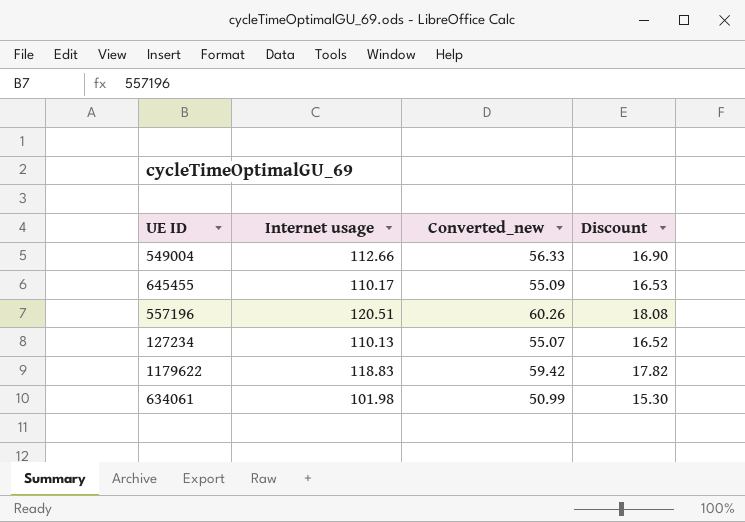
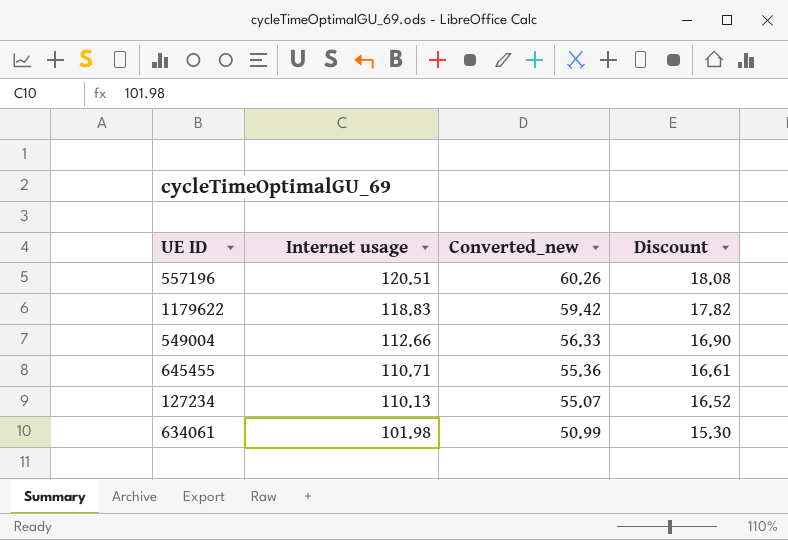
row order: none -> Internet usage descending
645455 | Internet usage: 110.17 -> 110.71
645455 | Converted_new: 55.09 -> 55.36
645455 | Discount: 16.53 -> 16.61

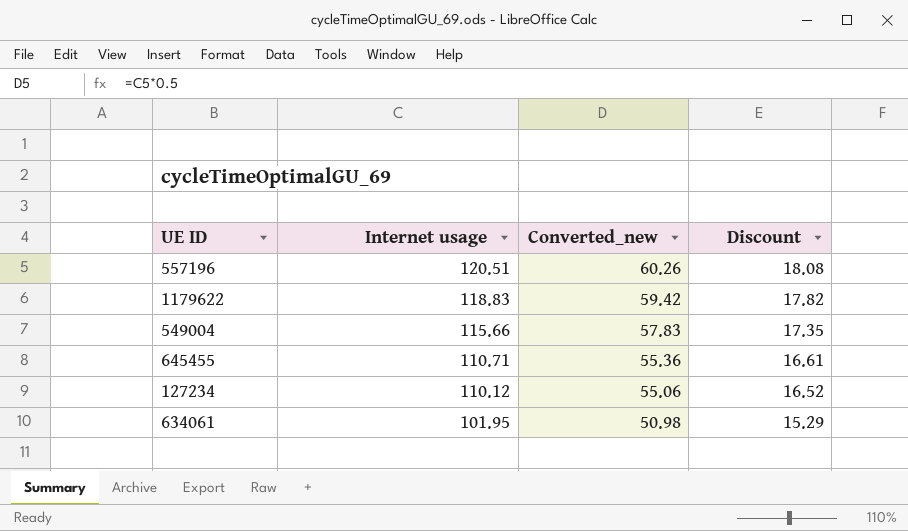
549004 | Internet usage: 112.66 -> 115.66
549004 | Converted_new: 56.33 -> 57.83
549004 | Discount: 16.90 -> 17.35
127234 | Internet usage: 110.13 -> 110.12
127234 | Converted_new: 55.07 -> 55.06
634061 | Internet usage: 101.98 -> 101.95
634061 | Converted_new: 50.99 -> 50.98
634061 | Discount: 15.30 -> 15.29

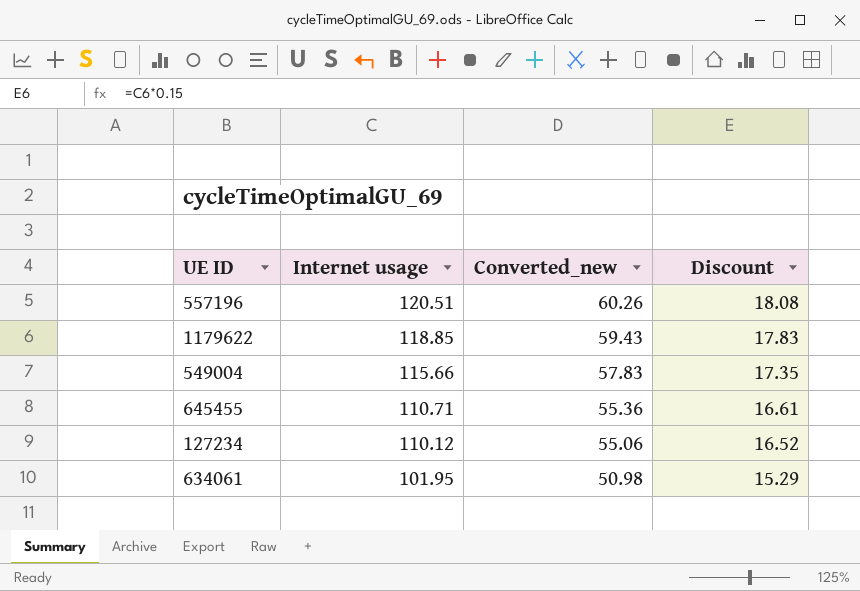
1179622 | Internet usage: 118.83 -> 118.85
1179622 | Converted_new: 59.42 -> 59.43
1179622 | Discount: 17.82 -> 17.83

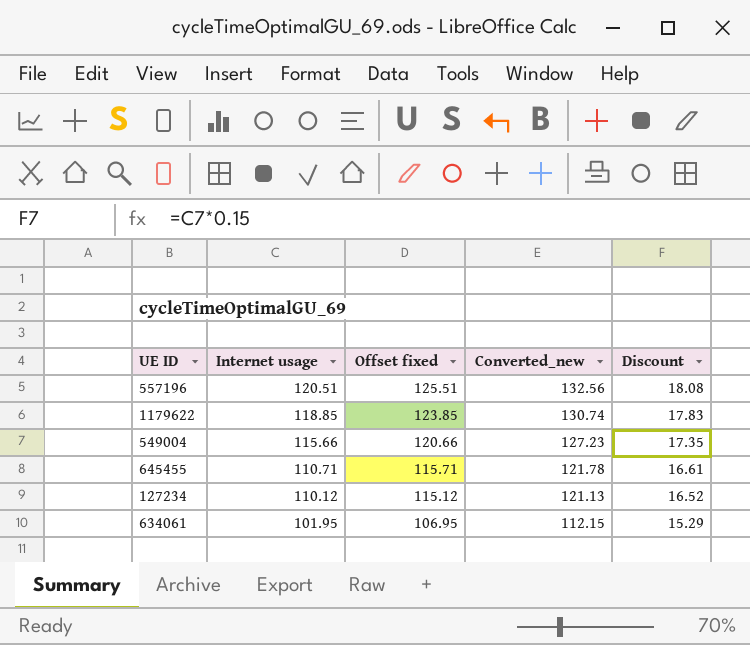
column Offset fixed | formula: none -> [Internet usage] + 5
column Converted_new | formula: [Internet usage] * 0.5 -> [Internet usage] * 1.1

